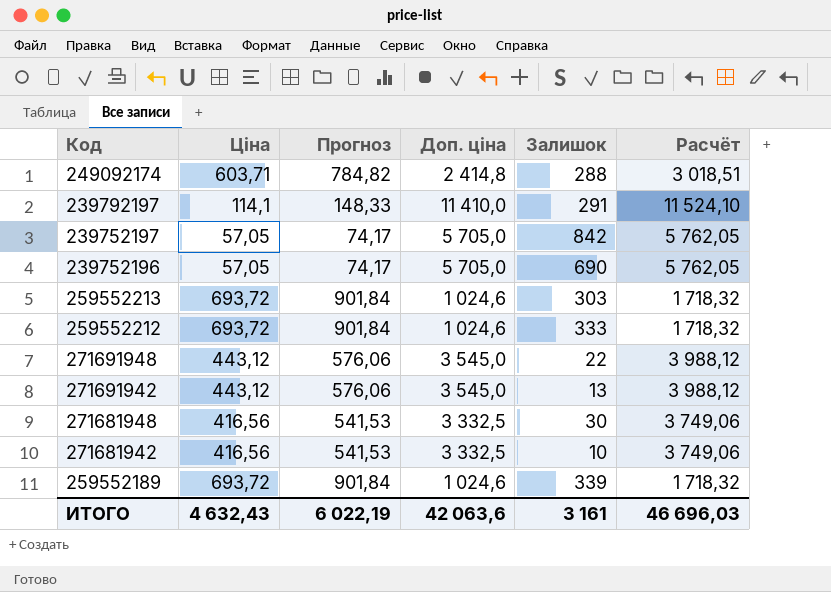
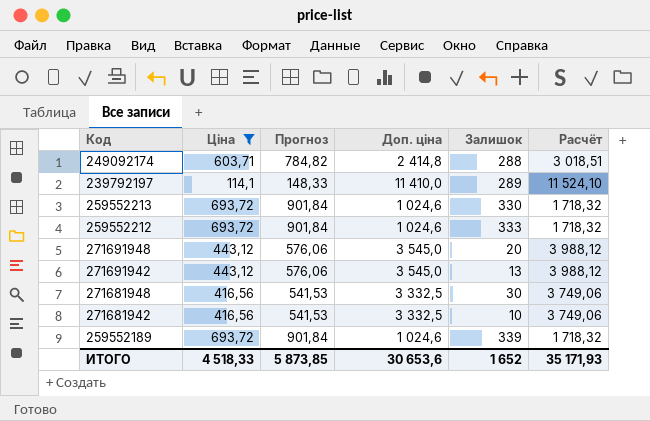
filter: none -> Ціна != 57,05
239792197 | Залишок: 291 -> 289
259552213 | Залишок: 303 -> 330
271691948 | Залишок: 22 -> 20
ИТОГО | Ціна: 4 632,43 -> 4 518,33
ИТОГО | Прогноз: 6 022,19 -> 5 873,85
ИТОГО | Доп. ціна: 42 063,6 -> 30 653,6
ИТОГО | Залишок: 3 161 -> 1 652
ИТОГО | Расчёт: 46 696,03 -> 35 171,93

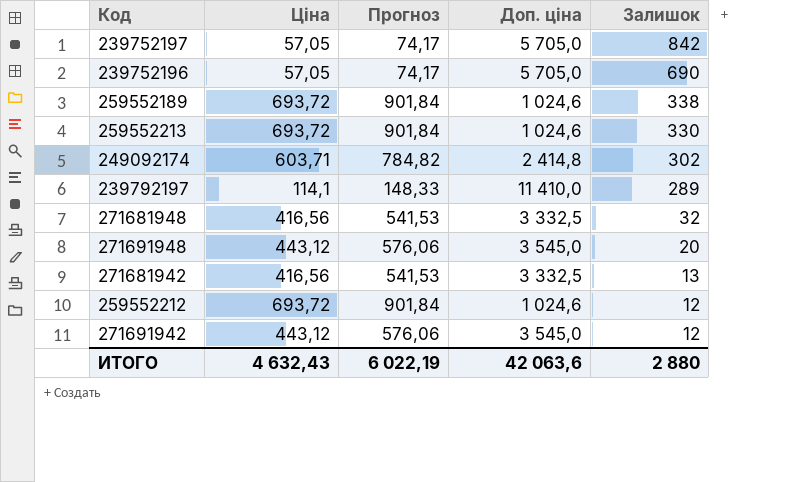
filter: Ціна != 57,05 -> none
row order: none -> Залишок descending
column Расчёт | formula: [Ціна] + [Доп. ціна] -> none
259552189 | Залишок: 339 -> 338
249092174 | Залишок: 288 -> 302
271681948 | Залишок: 30 -> 32
271681942 | Залишок: 10 -> 13
259552212 | Залишок: 333 -> 12
271691942 | Залишок: 13 -> 12
ИТОГО | Ціна: 4 518,33 -> 4 632,43
ИТОГО | Прогноз: 5 873,85 -> 6 022,19
ИТОГО | Доп. ціна: 30 653,6 -> 42 063,6
ИТОГО | Залишок: 1 652 -> 2 880

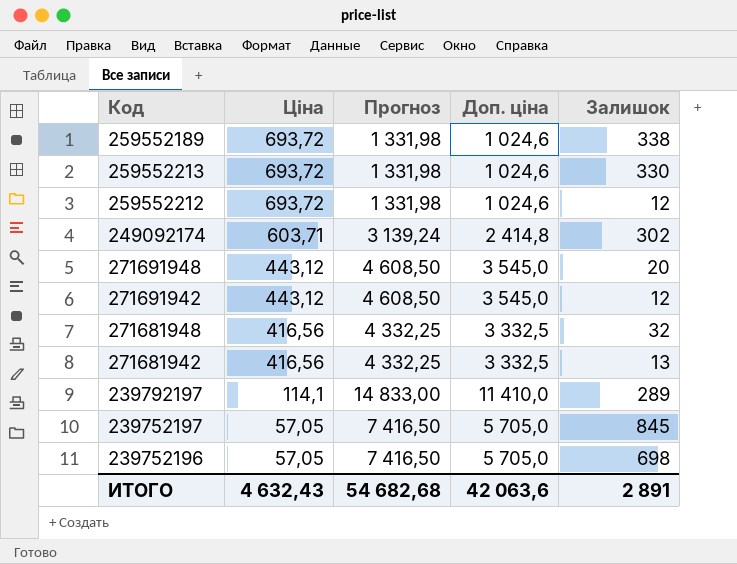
row order: Залишок descending -> Ціна descending
column Прогноз | formula: [Ціна] * 1,3 -> [Доп. ціна] * 1,3
239752197 | Залишок: 842 -> 845
239752196 | Залишок: 690 -> 698
ИТОГО | Прогноз: 6 022,19 -> 54 682,68
ИТОГО | Залишок: 2 880 -> 2 891

